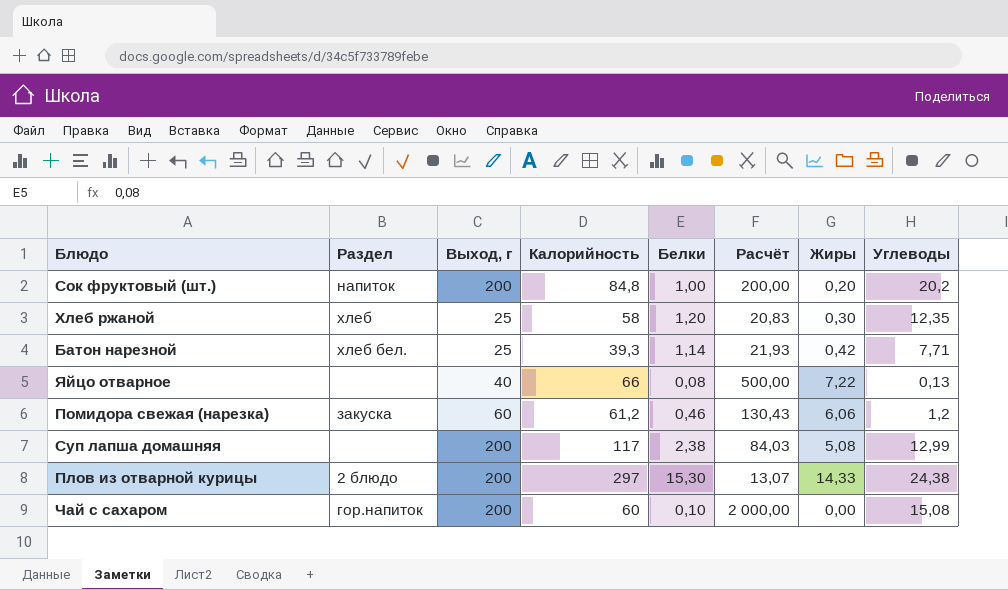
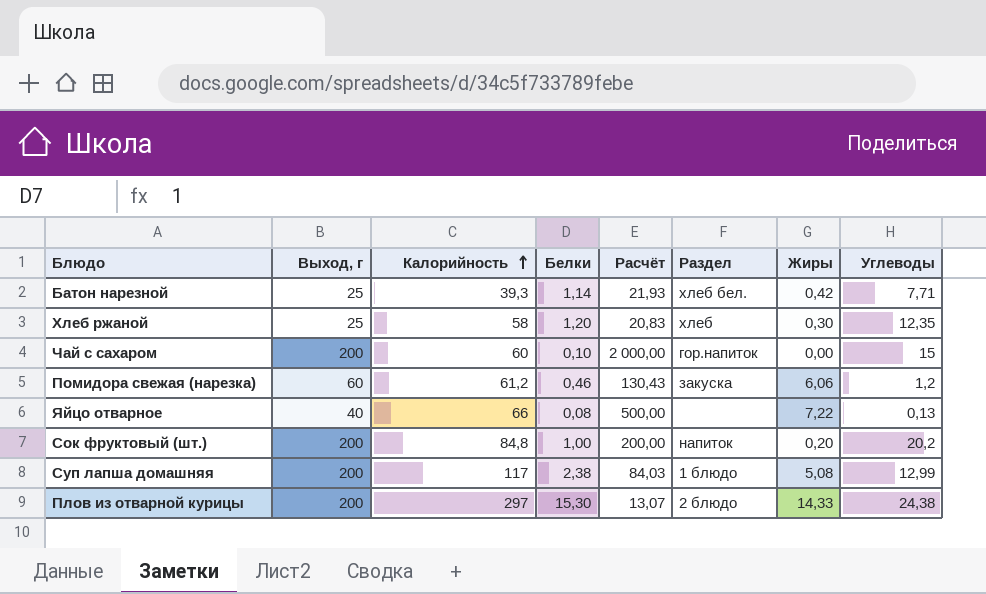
row order: none -> Калорийность ascending
column Раздел | position: 2 -> 6
Чай с сахаром | Углеводы: 15,08 -> 15
Суп лапша домашняя | Раздел: none -> 1 блюдо

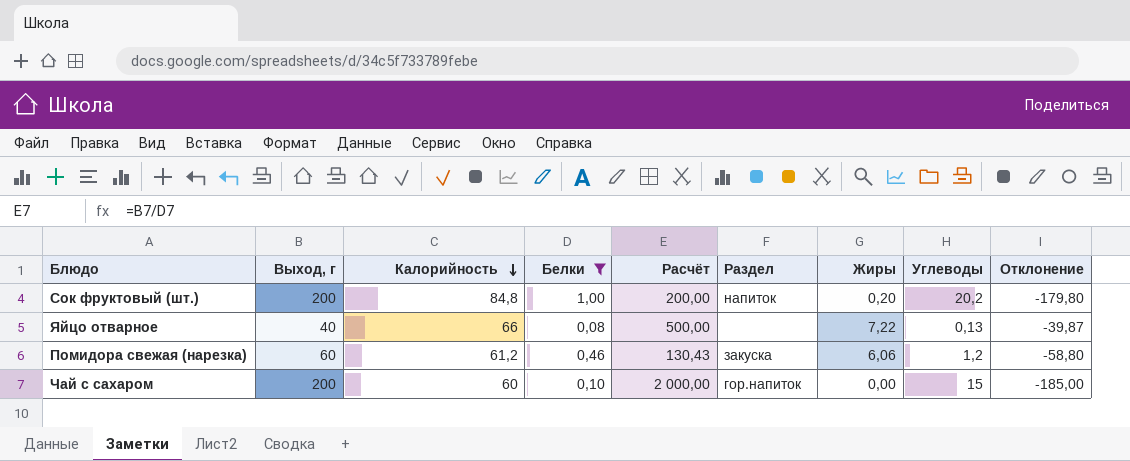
filter: none -> Белки <= 1,00
row order: Калорийность ascending -> Калорийность descending
column Отклонение | formula: none -> [Углеводы] - [Выход, г]

